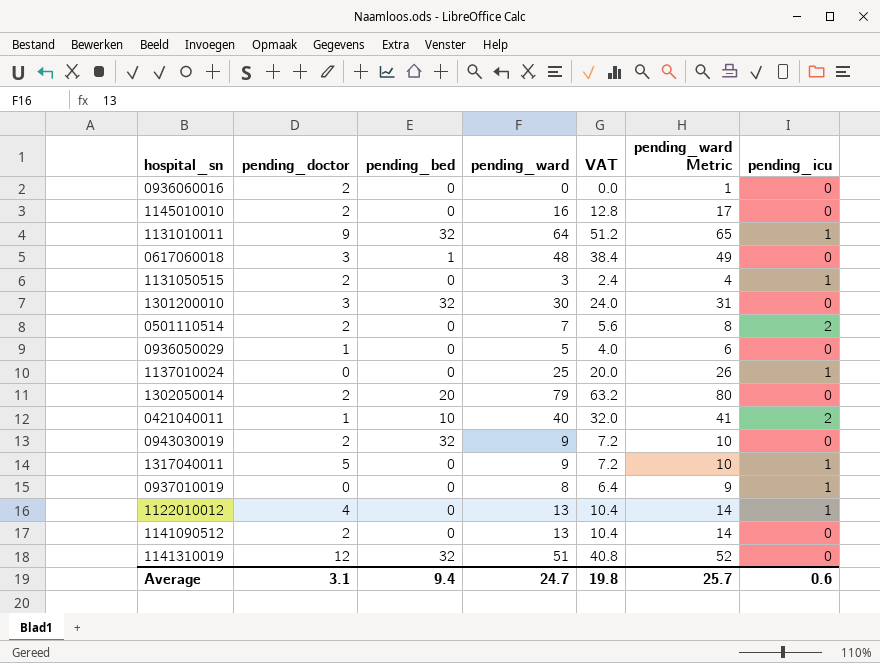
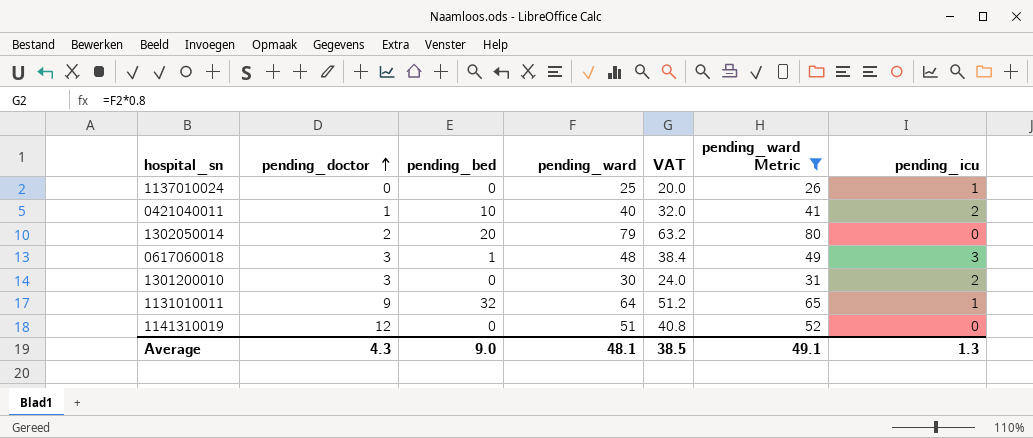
filter: none -> pending_ward Metric >= 26
row order: none -> pending_doctor ascending
0617060018 | pending_icu: 0 -> 3
1301200010 | pending_bed: 32 -> 0
1301200010 | pending_icu: 0 -> 2
1141310019 | pending_bed: 32 -> 0
Average | pending_doctor: 3.1 -> 4.3
Average | pending_bed: 9.4 -> 9.0
Average | pending_ward: 24.7 -> 48.1
Average | VAT: 19.8 -> 38.5
Average | pending_ward Metric: 25.7 -> 49.1
Average | pending_icu: 0.6 -> 1.3

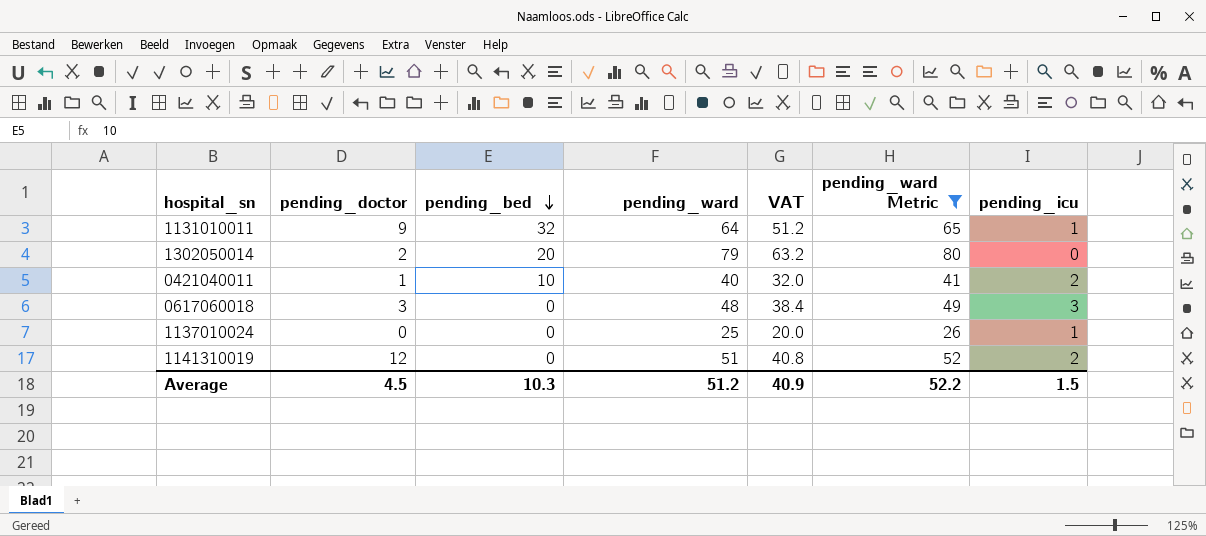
row order: pending_doctor ascending -> pending_bed descending
row 1301200010: 3 | 0 | 30 | 24.0 | 31 | 2 -> none
0617060018 | pending_bed: 1 -> 0
1141310019 | pending_icu: 0 -> 2
Average | pending_doctor: 4.3 -> 4.5
Average | pending_bed: 9.0 -> 10.3
Average | pending_ward: 48.1 -> 51.2
Average | VAT: 38.5 -> 40.9
Average | pending_ward Metric: 49.1 -> 52.2
Average | pending_icu: 1.3 -> 1.5

